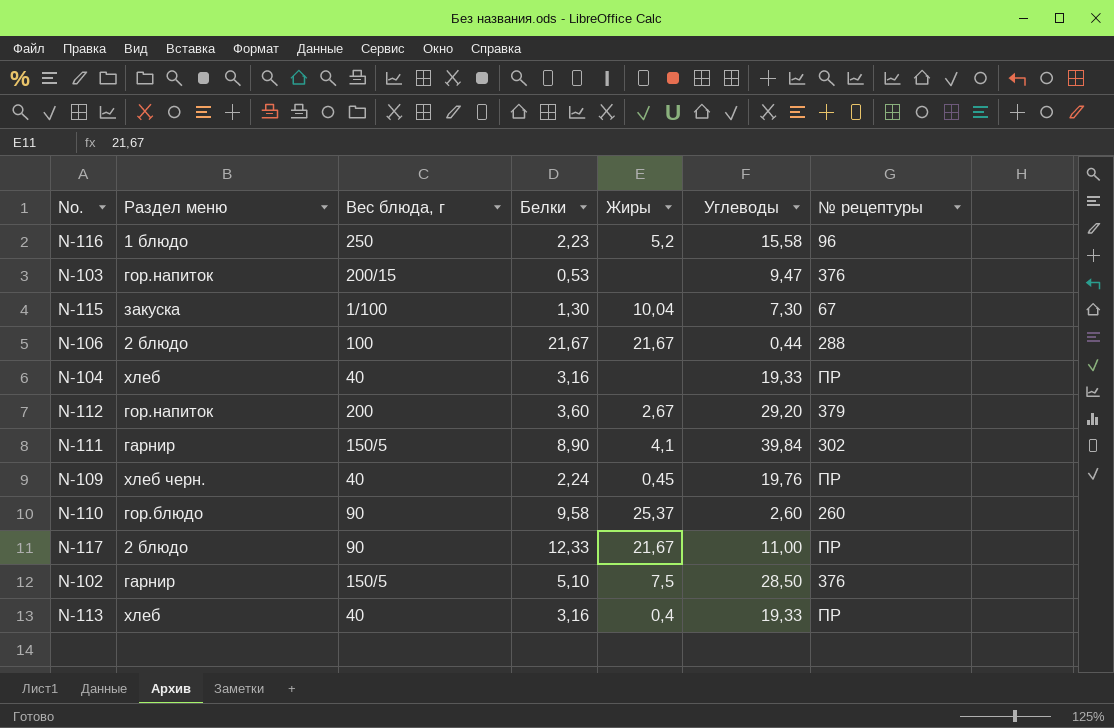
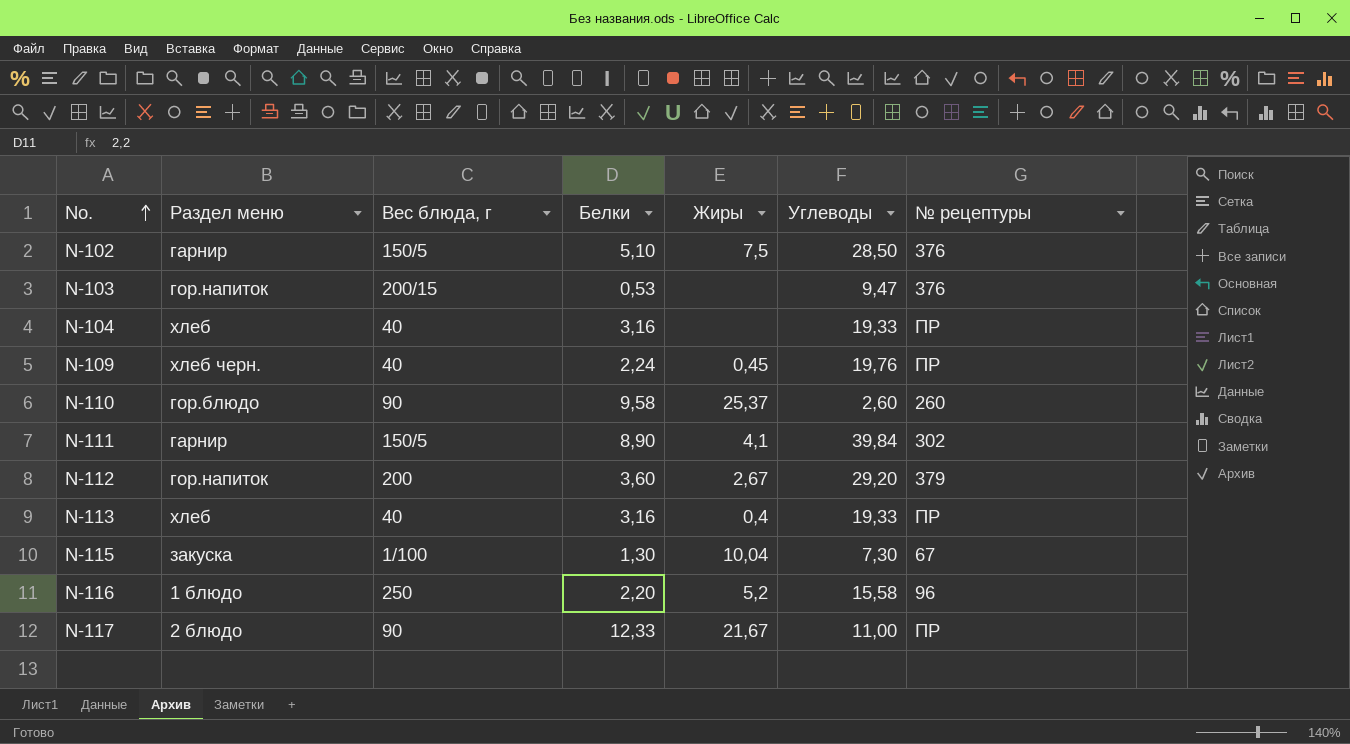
row order: none -> No. ascending
row N-106: 2 блюдо | 100 | 21,67 | 21,67 | 0,44 | 288 -> none
N-116 | Белки: 2,23 -> 2,20

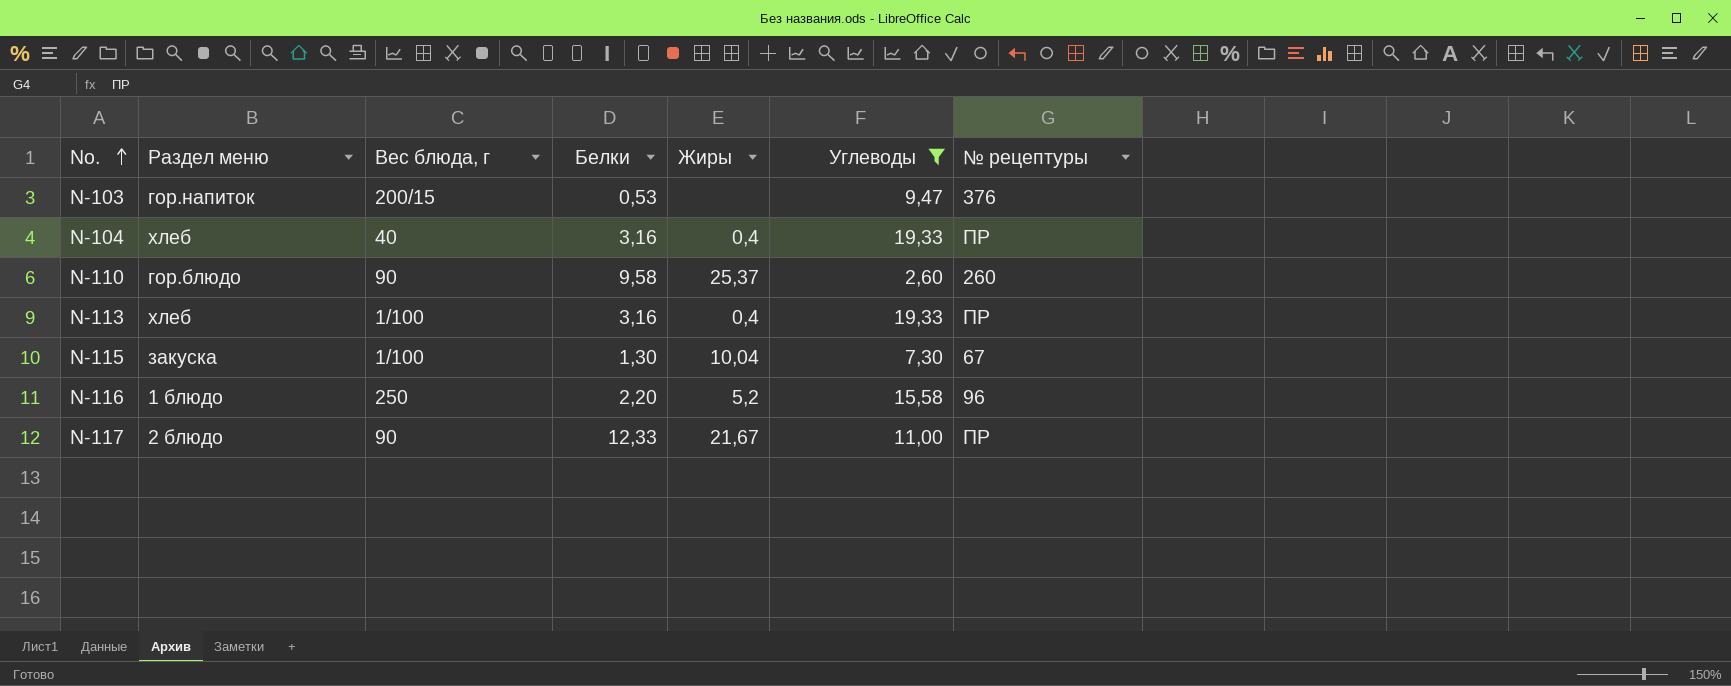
filter: none -> Углеводы <= 19,33
N-104 | Жиры: none -> 0,4
N-113 | Вес блюда, г: 40 -> 1/100

